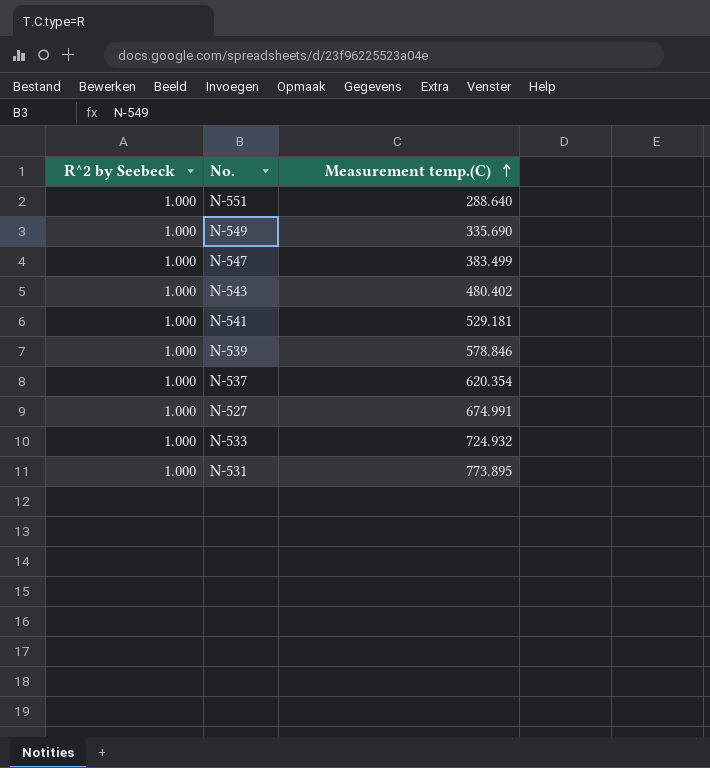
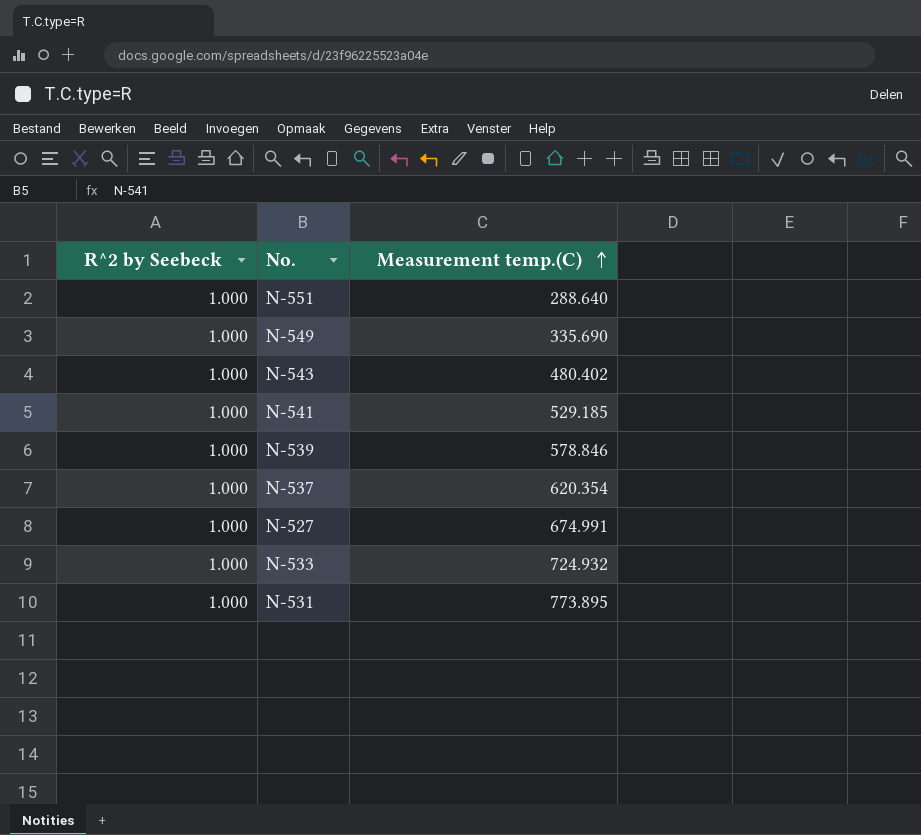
row N-547: 1.000 | 383.499 -> none
N-541 | Measurement temp.(C): 529.181 -> 529.185

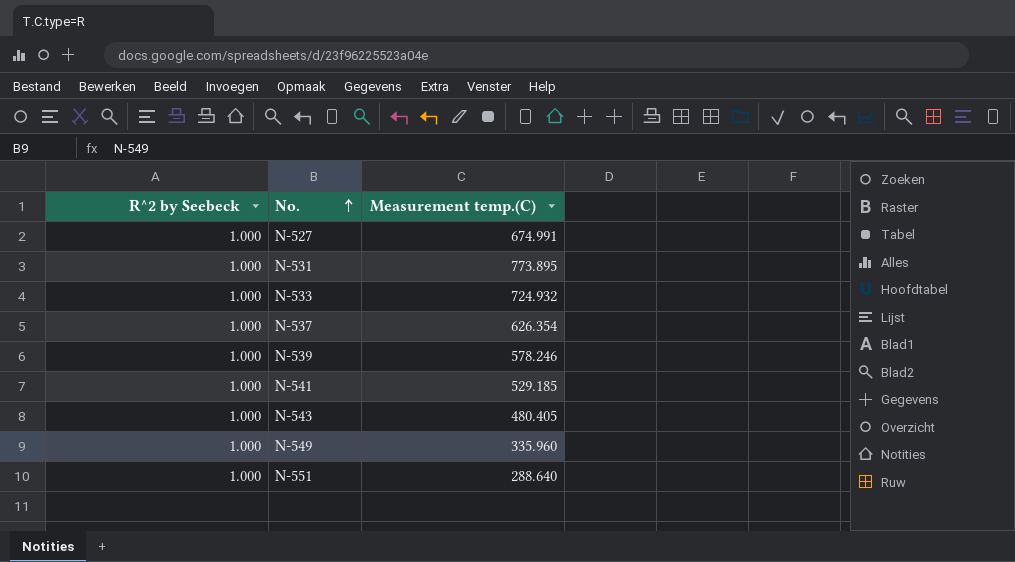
row order: Measurement temp.(C) ascending -> No. ascending
N-537 | Measurement temp.(C): 620.354 -> 626.354
N-539 | Measurement temp.(C): 578.846 -> 578.246
N-543 | Measurement temp.(C): 480.402 -> 480.405
N-549 | Measurement temp.(C): 335.690 -> 335.960

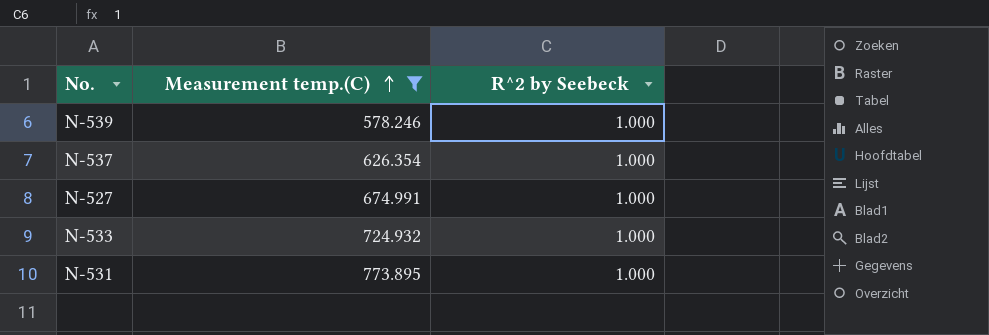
filter: none -> Measurement temp.(C) >= 578.246
row order: No. ascending -> Measurement temp.(C) ascending
column R^2 by Seebeck | position: 1 -> 3

